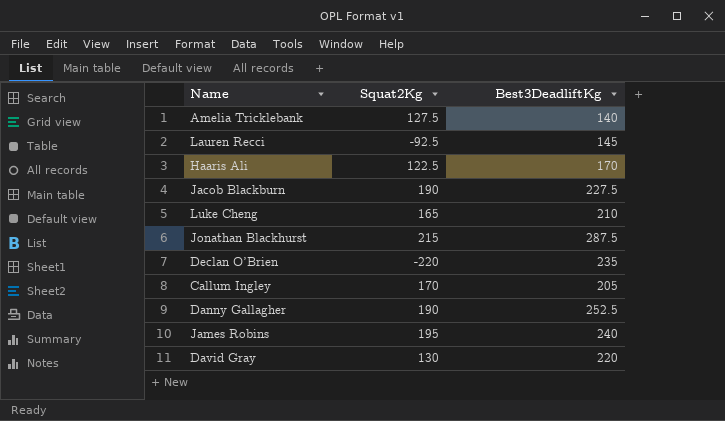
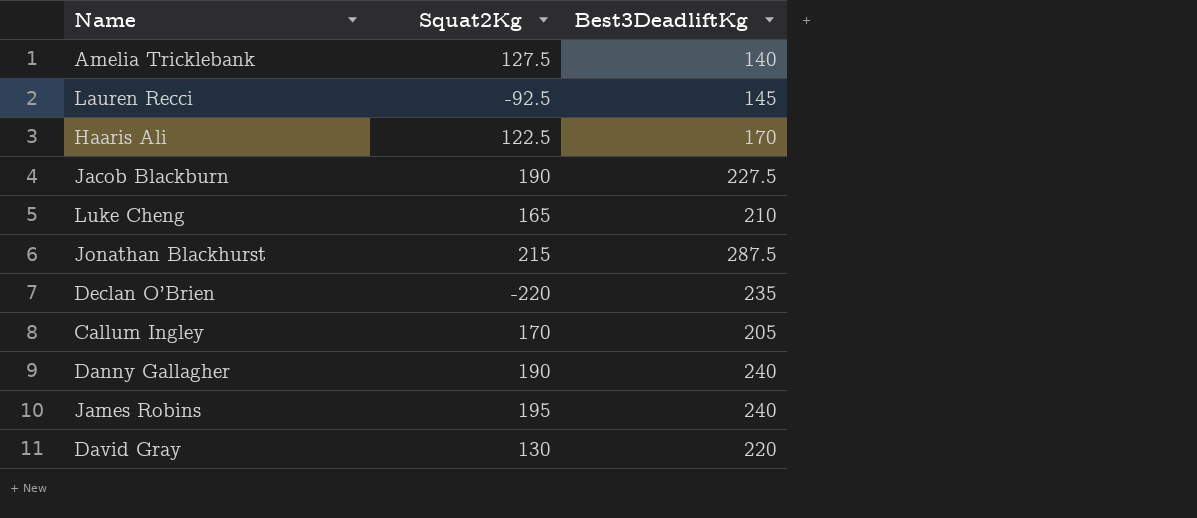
Danny Gallagher | Best3DeadliftKg: 252.5 -> 240

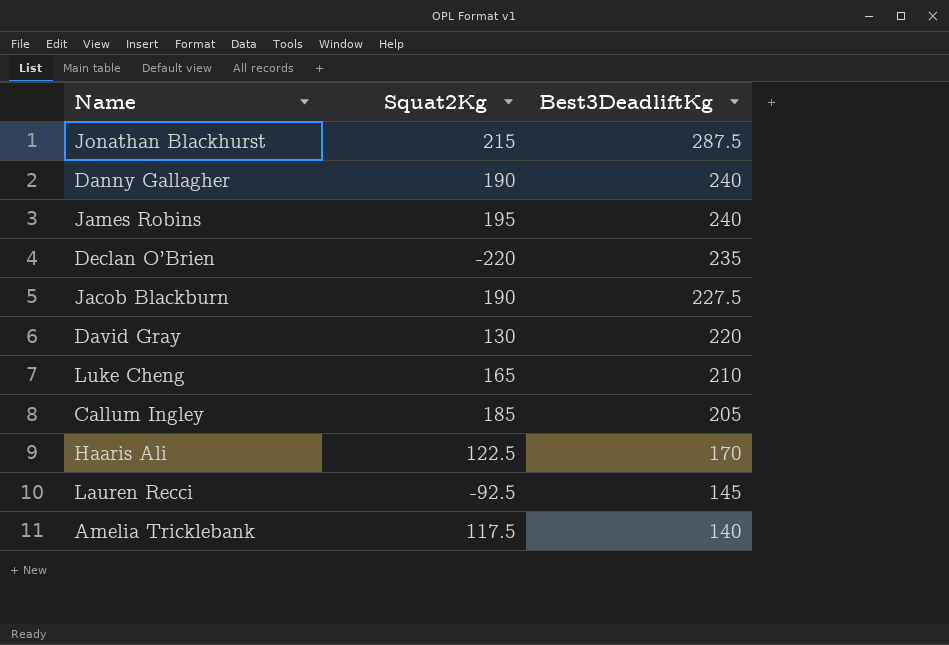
row order: none -> Best3DeadliftKg descending
Callum Ingley | Squat2Kg: 170 -> 185
Amelia Tricklebank | Squat2Kg: 127.5 -> 117.5

